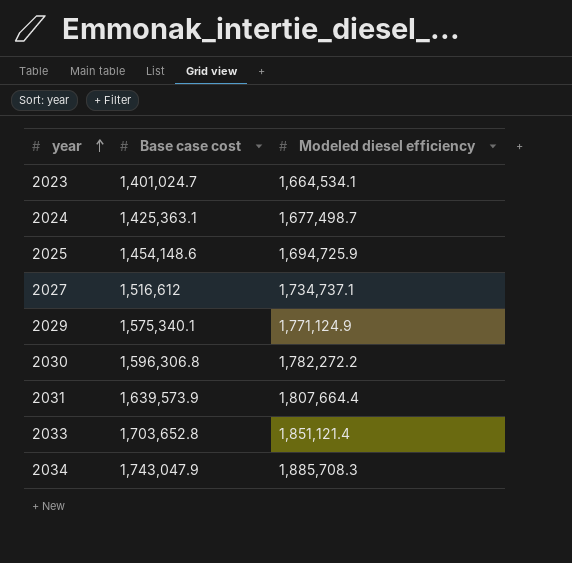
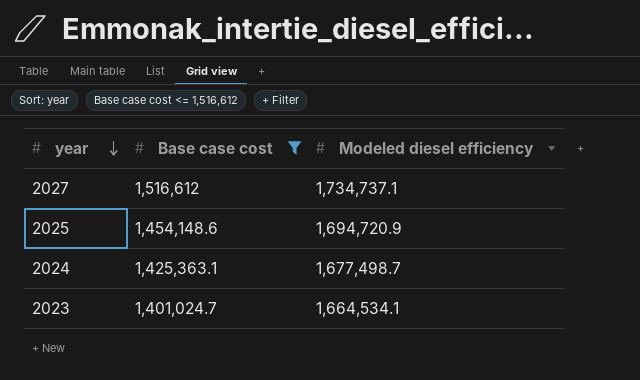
filter: none -> Base case cost <= 1,516,612
row order: year ascending -> year descending
2025 | Modeled diesel efficiency: 1,694,725.9 -> 1,694,720.9

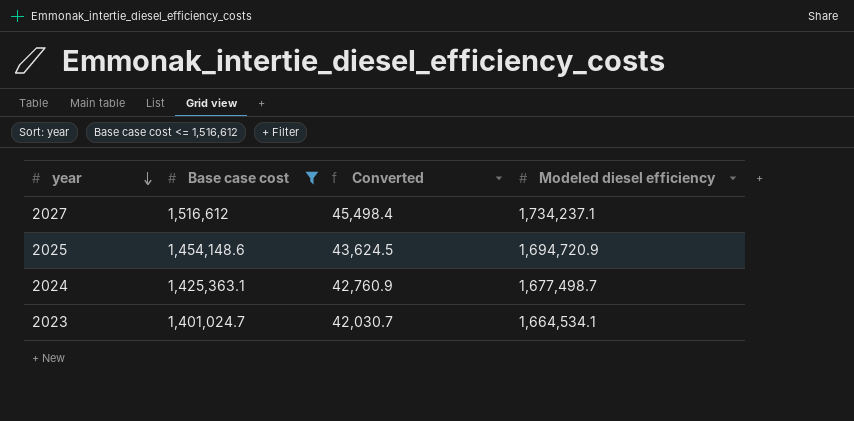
column Converted | formula: none -> [Base case cost] * 0.03
2027 | Modeled diesel efficiency: 1,734,737.1 -> 1,734,237.1

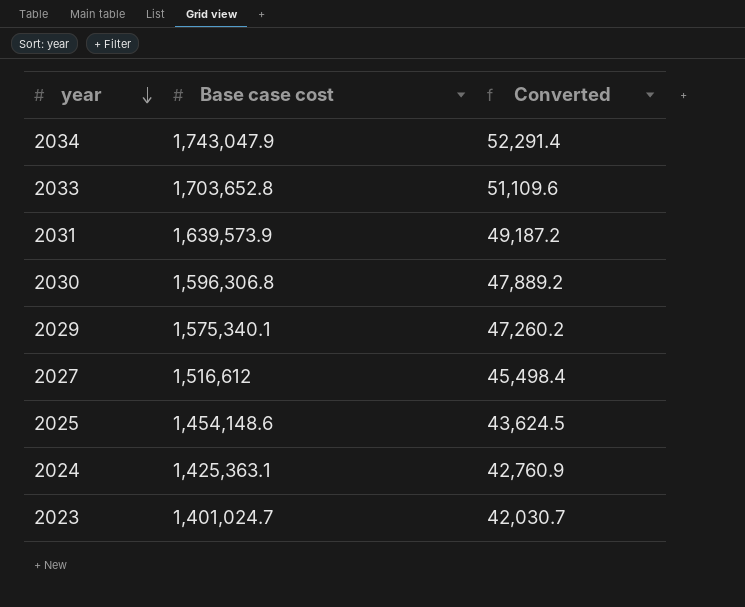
filter: Base case cost <= 1,516,612 -> none
column Modeled diesel efficiency | position: 4 -> none

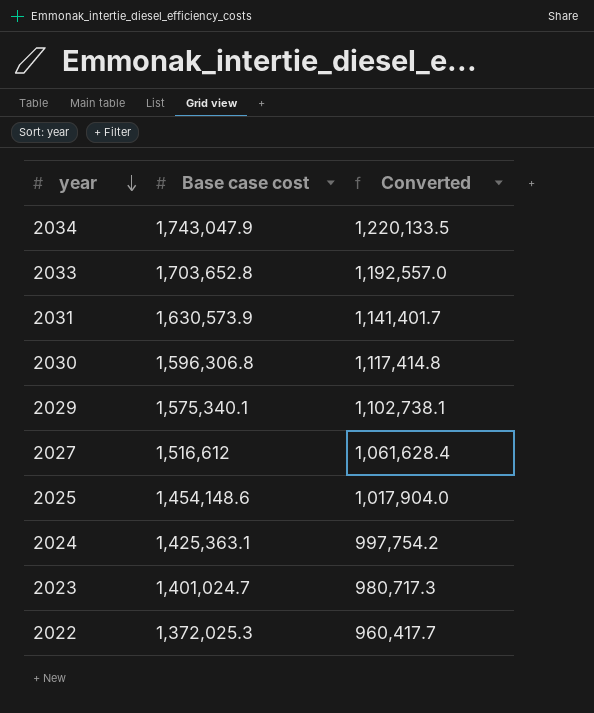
column Converted | formula: [Base case cost] * 0.03 -> [Base case cost] * 0.7
2031 | Base case cost: 1,639,573.9 -> 1,630,573.9
row 2022: none -> 1,372,025.3 | 960,417.7

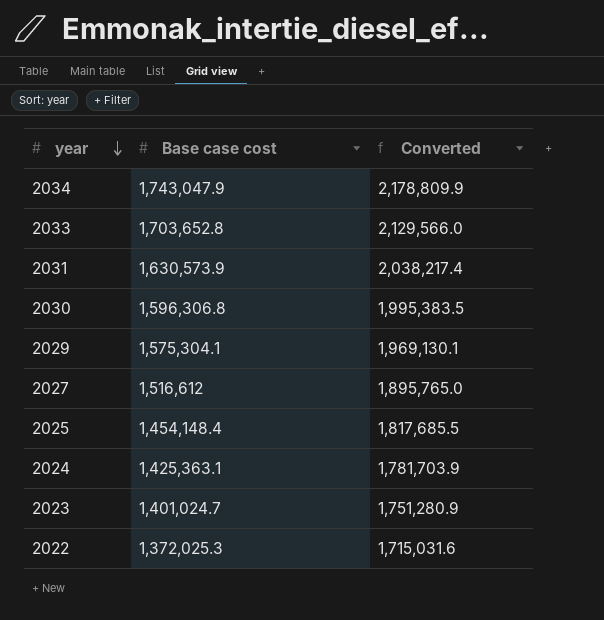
column Converted | formula: [Base case cost] * 0.7 -> [Base case cost] * 1.25
2029 | Base case cost: 1,575,340.1 -> 1,575,304.1
2025 | Base case cost: 1,454,148.6 -> 1,454,148.4

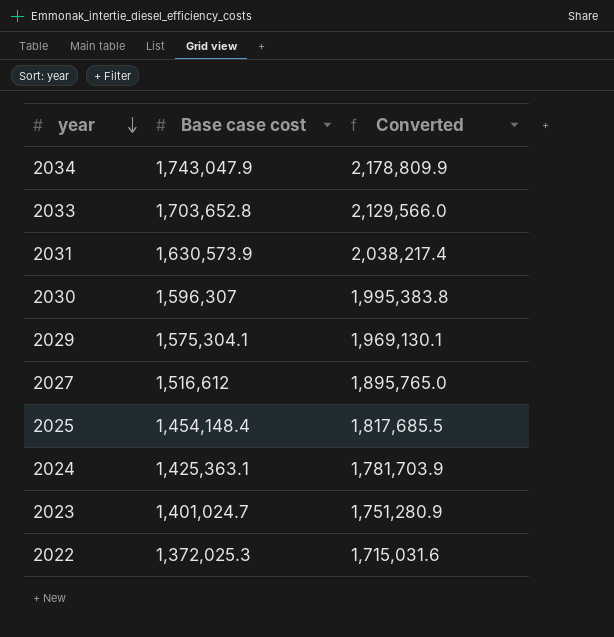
2030 | Base case cost: 1,596,306.8 -> 1,596,307
2030 | Converted: 1,995,383.5 -> 1,995,383.8

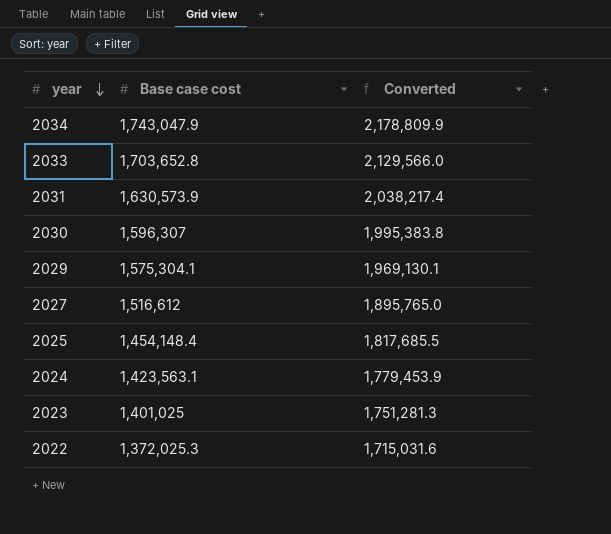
2024 | Base case cost: 1,425,363.1 -> 1,423,563.1
2024 | Converted: 1,781,703.9 -> 1,779,453.9
2023 | Base case cost: 1,401,024.7 -> 1,401,025
2023 | Converted: 1,751,280.9 -> 1,751,281.3

